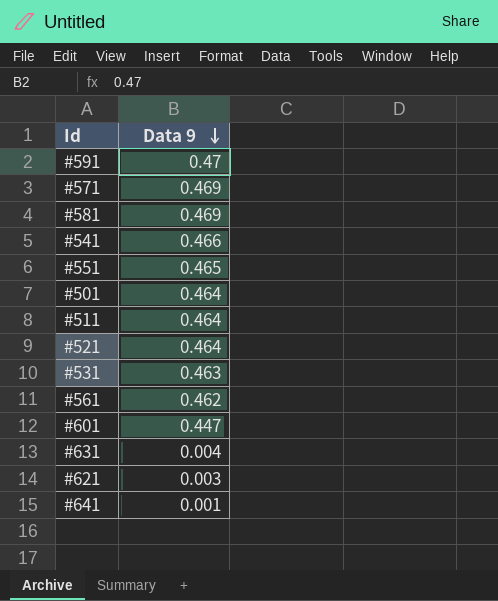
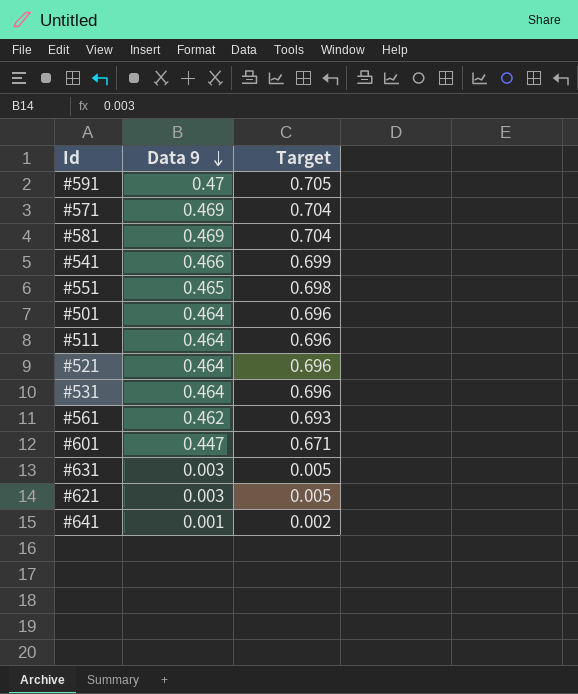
column Target | formula: none -> [Data 9] * 1.5
#531 | Data 9: 0.463 -> 0.464
#631 | Data 9: 0.004 -> 0.003

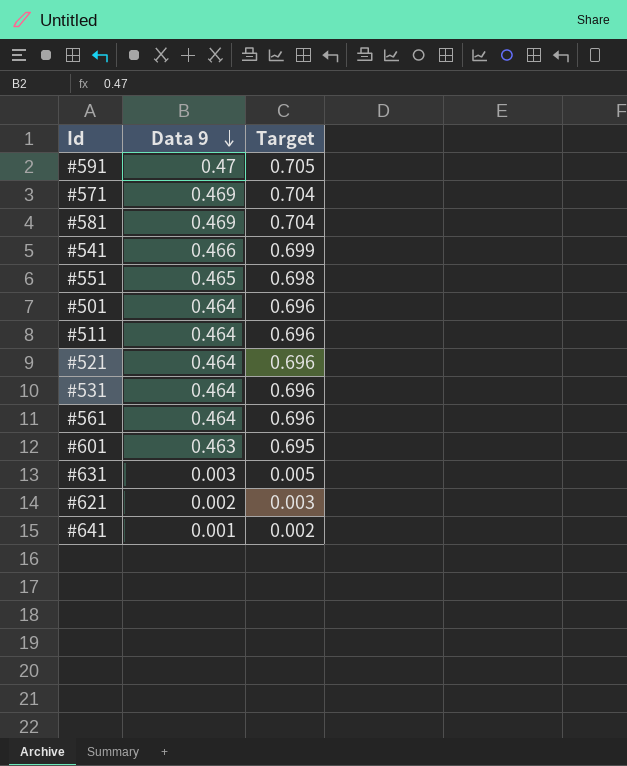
#561 | Data 9: 0.462 -> 0.464
#561 | Target: 0.693 -> 0.696
#601 | Data 9: 0.447 -> 0.463
#601 | Target: 0.671 -> 0.695
#621 | Data 9: 0.003 -> 0.002
#621 | Target: 0.005 -> 0.003

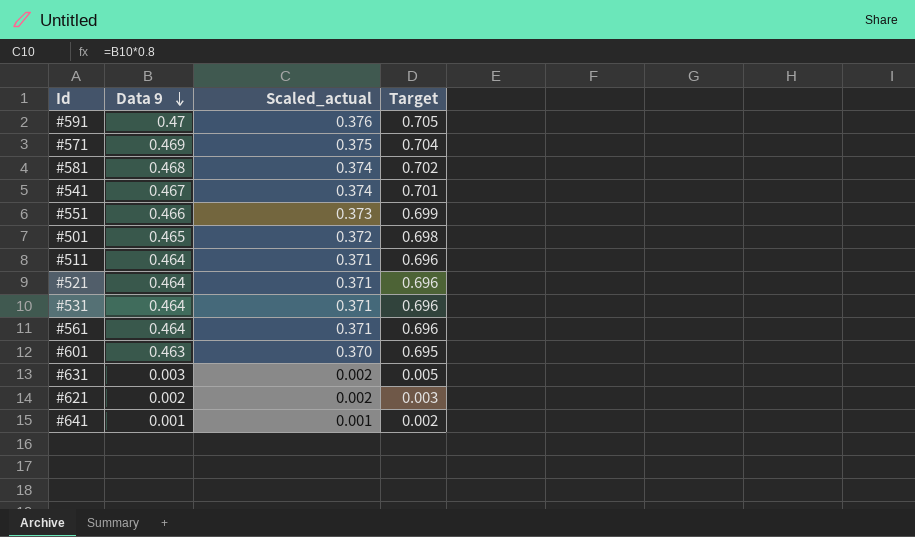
column Scaled_actual | formula: none -> [Data 9] * 0.8
#581 | Data 9: 0.469 -> 0.468
#581 | Target: 0.704 -> 0.702
#541 | Data 9: 0.466 -> 0.467
#541 | Target: 0.699 -> 0.701
#551 | Data 9: 0.465 -> 0.466
#551 | Target: 0.698 -> 0.699
#501 | Data 9: 0.464 -> 0.465
#501 | Target: 0.696 -> 0.698

